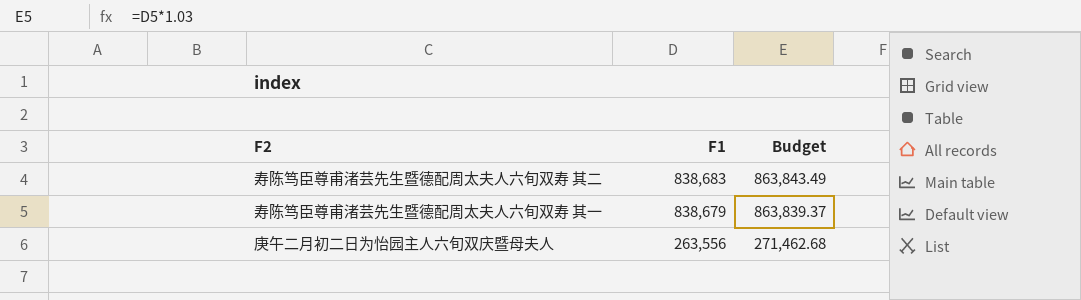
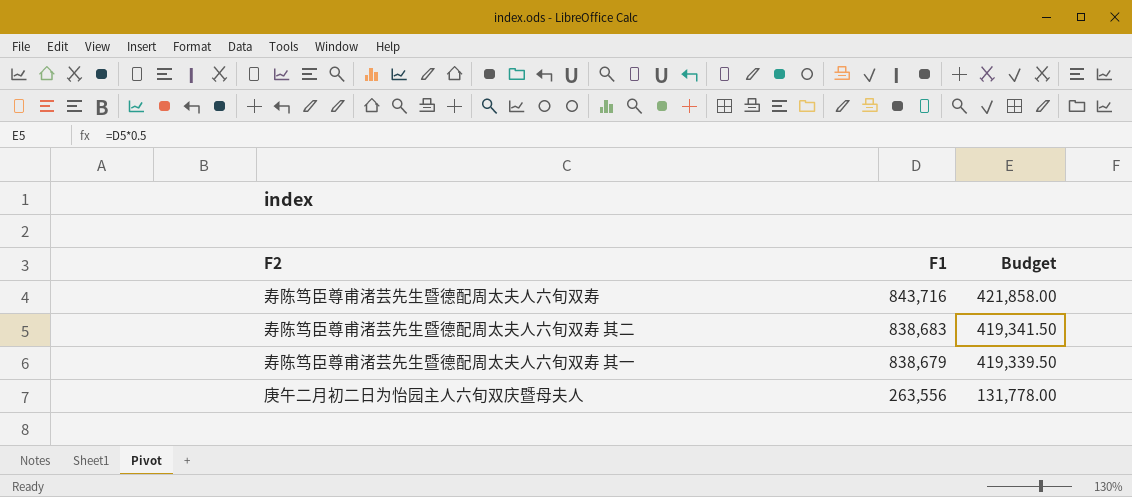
column Budget | formula: [F1] * 1.03 -> [F1] * 0.5
row 寿陈笃臣尊甫渚芸先生暨德配周太夫人六旬双寿: none -> 843,716 | 421,858.00

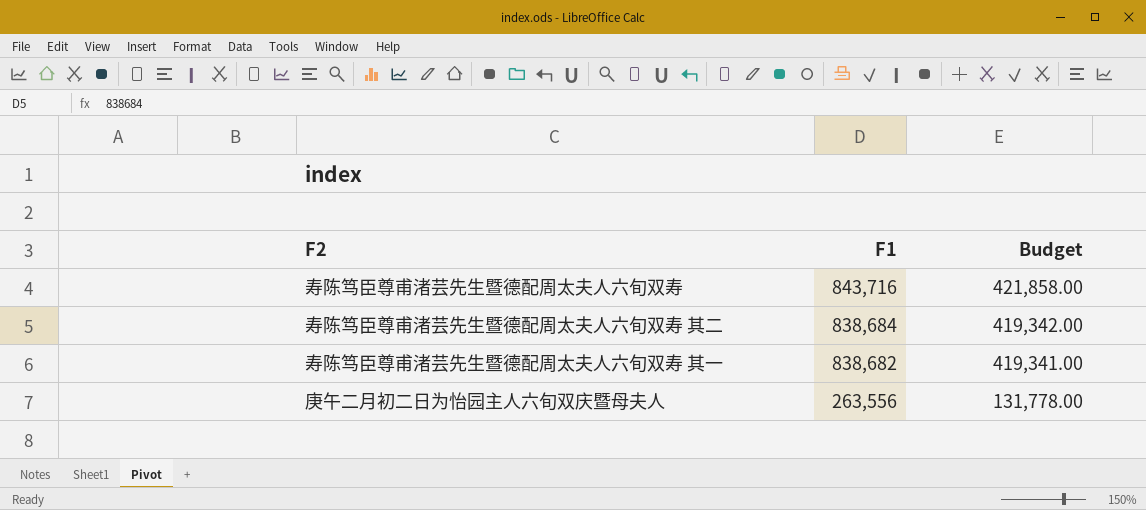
寿陈笃臣尊甫渚芸先生暨德配周太夫人六旬双寿 其二 | F1: 838,683 -> 838,684
寿陈笃臣尊甫渚芸先生暨德配周太夫人六旬双寿 其二 | Budget: 419,341.50 -> 419,342.00
寿陈笃臣尊甫渚芸先生暨德配周太夫人六旬双寿 其一 | F1: 838,679 -> 838,682
寿陈笃臣尊甫渚芸先生暨德配周太夫人六旬双寿 其一 | Budget: 419,339.50 -> 419,341.00

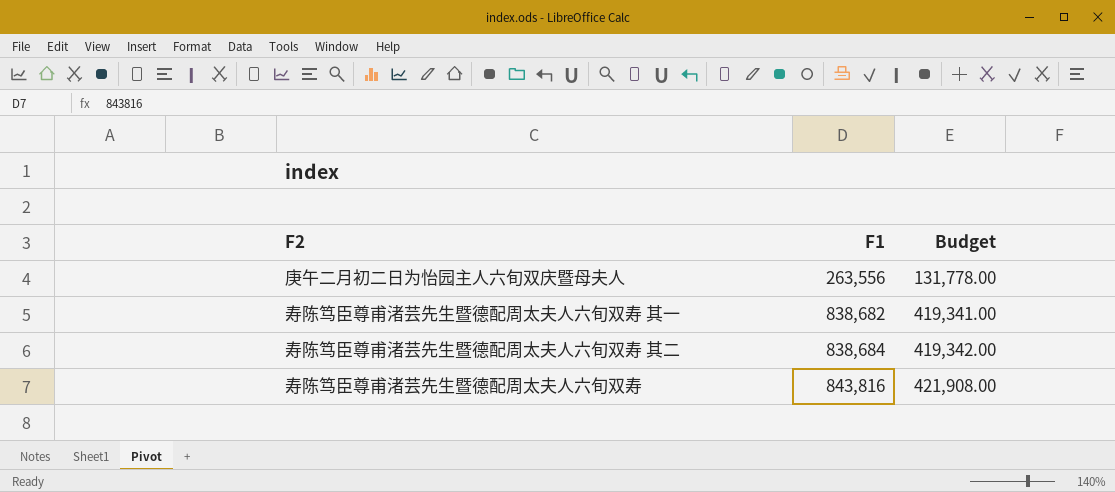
row order: F1 descending -> F1 ascending
寿陈笃臣尊甫渚芸先生暨德配周太夫人六旬双寿 | F1: 843,716 -> 843,816
寿陈笃臣尊甫渚芸先生暨德配周太夫人六旬双寿 | Budget: 421,858.00 -> 421,908.00

